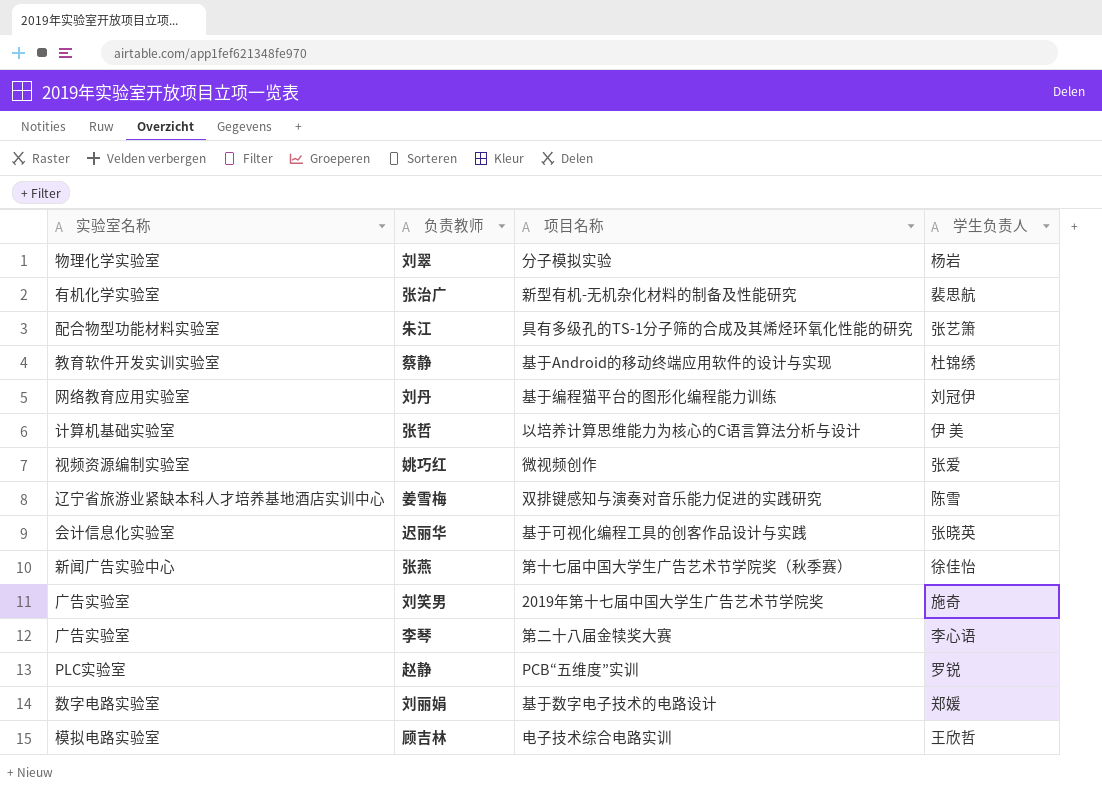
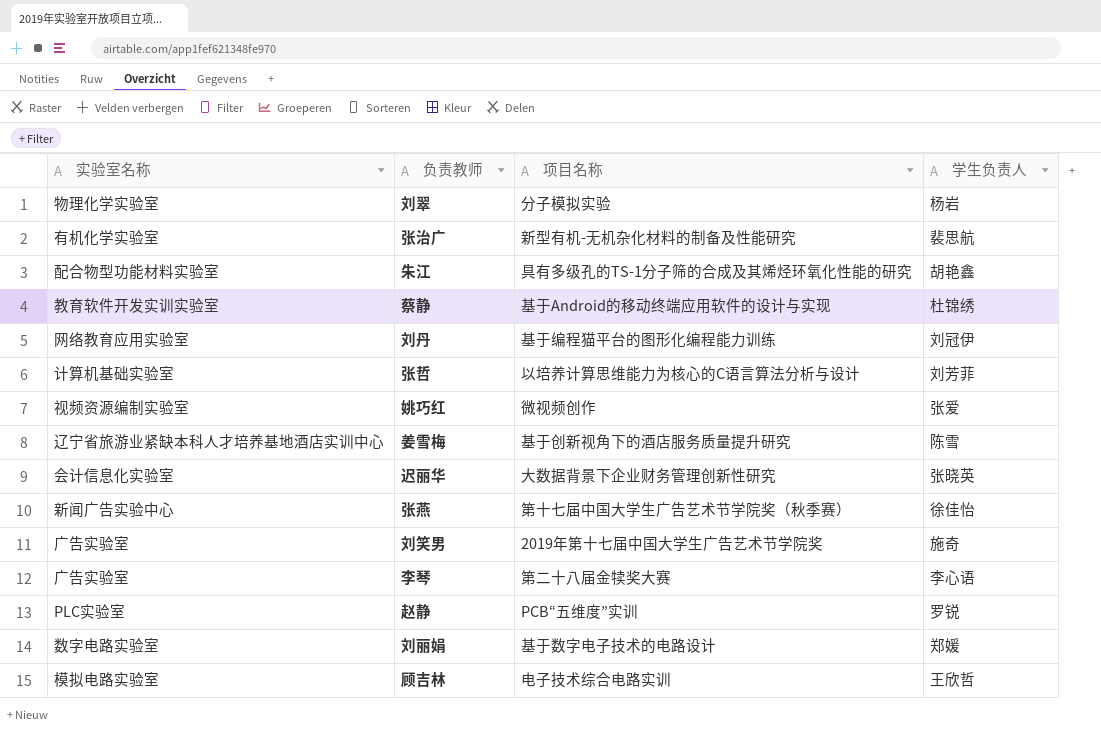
朱江 | 学生负责人: 张艺箫 -> 胡艳鑫
张哲 | 学生负责人: 伊 美 -> 刘芳菲
姜雪梅 | 项目名称: 双排键感知与演奏对音乐能力促进的实践研究 -> 基于创新视角下的酒店服务质量提升研究
迟丽华 | 项目名称: 基于可视化编程工具的创客作品设计与实践 -> 大数据背景下企业财务管理创新性研究

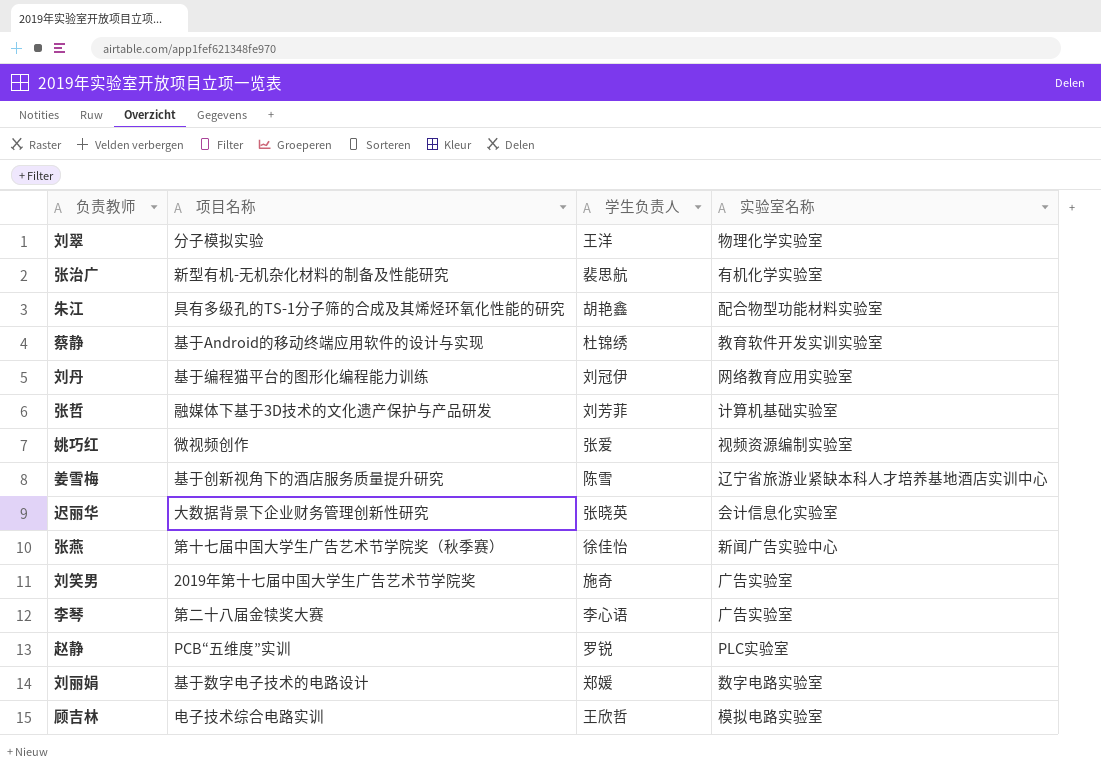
column 实验室名称 | position: 1 -> 4
刘翠 | 学生负责人: 杨岩 -> 王洋
张哲 | 项目名称: 以培养计算思维能力为核心的C语言算法分析与设计 -> 融媒体下基于3D技术的文化遗产保护与产品研发

